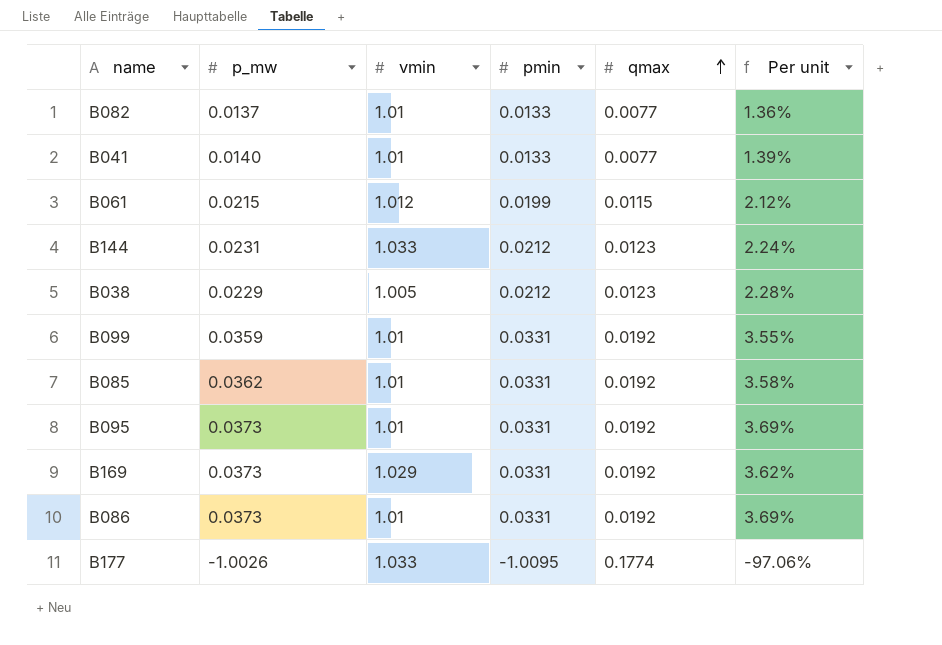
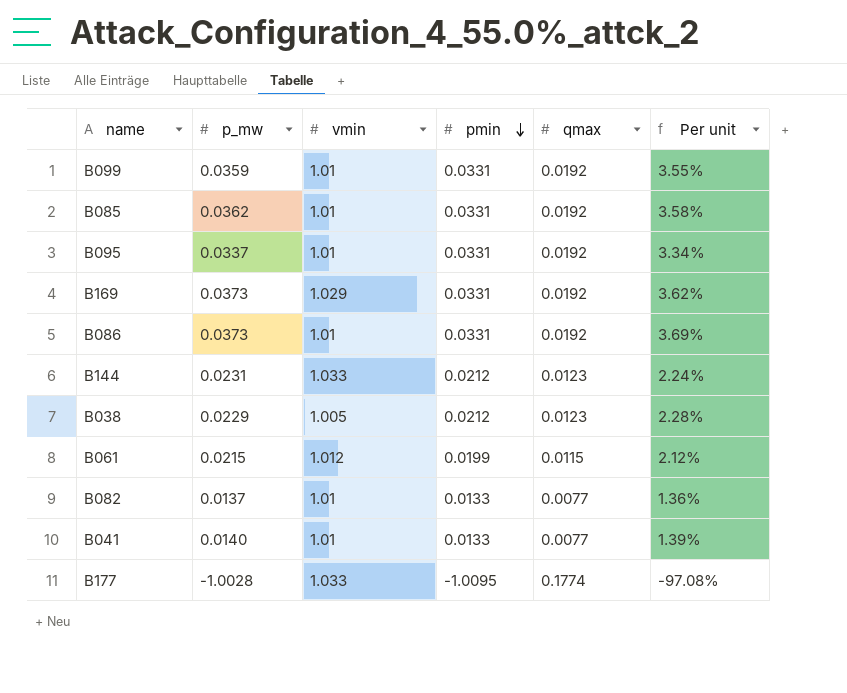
row order: qmax ascending -> pmin descending
B095 | p_mw: 0.0373 -> 0.0337
B095 | Per unit: 3.69% -> 3.34%
B177 | p_mw: -1.0026 -> -1.0028
B177 | Per unit: -97.06% -> -97.08%

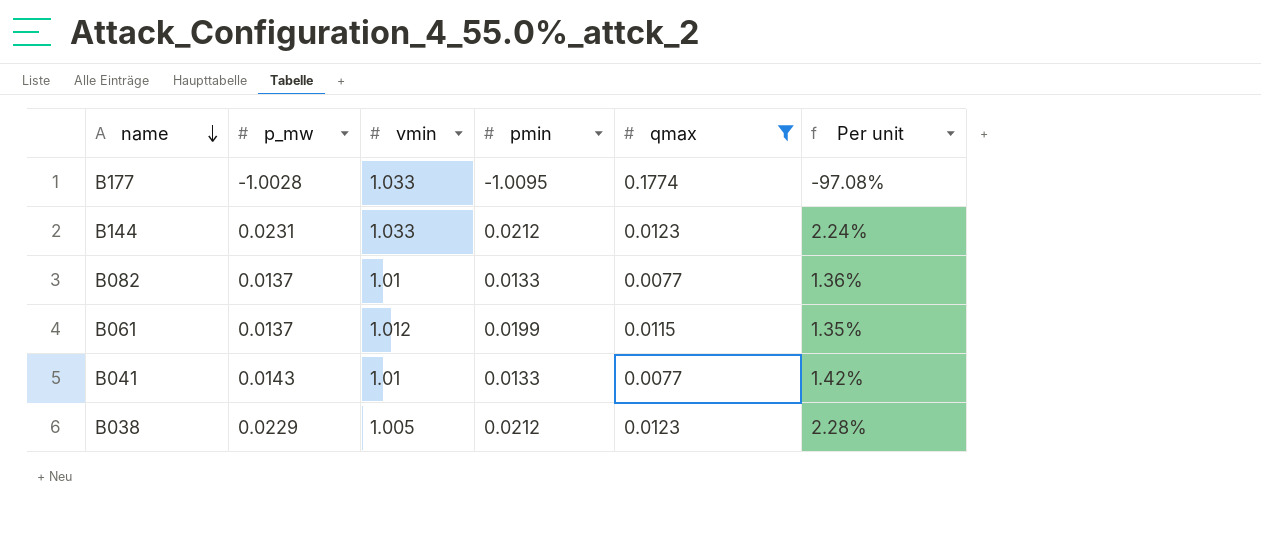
filter: none -> qmax != 0.0192
row order: pmin descending -> name descending
B061 | p_mw: 0.0215 -> 0.0137
B061 | Per unit: 2.12% -> 1.35%
B041 | p_mw: 0.0140 -> 0.0143
B041 | Per unit: 1.39% -> 1.42%

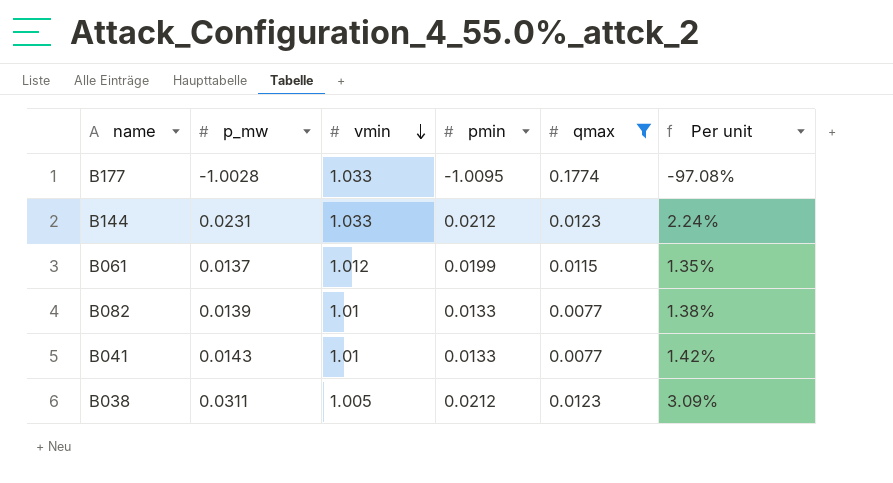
row order: name descending -> vmin descending
B082 | p_mw: 0.0137 -> 0.0139
B082 | Per unit: 1.36% -> 1.38%
B038 | p_mw: 0.0229 -> 0.0311
B038 | Per unit: 2.28% -> 3.09%

